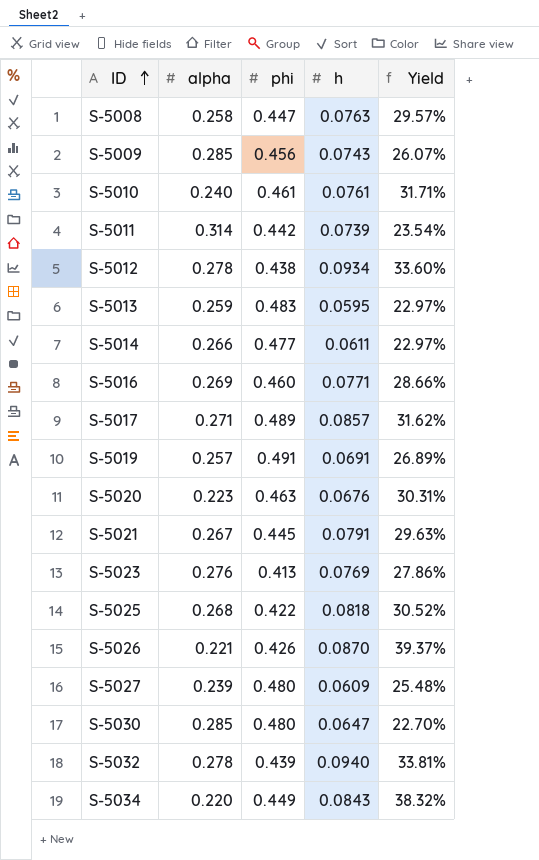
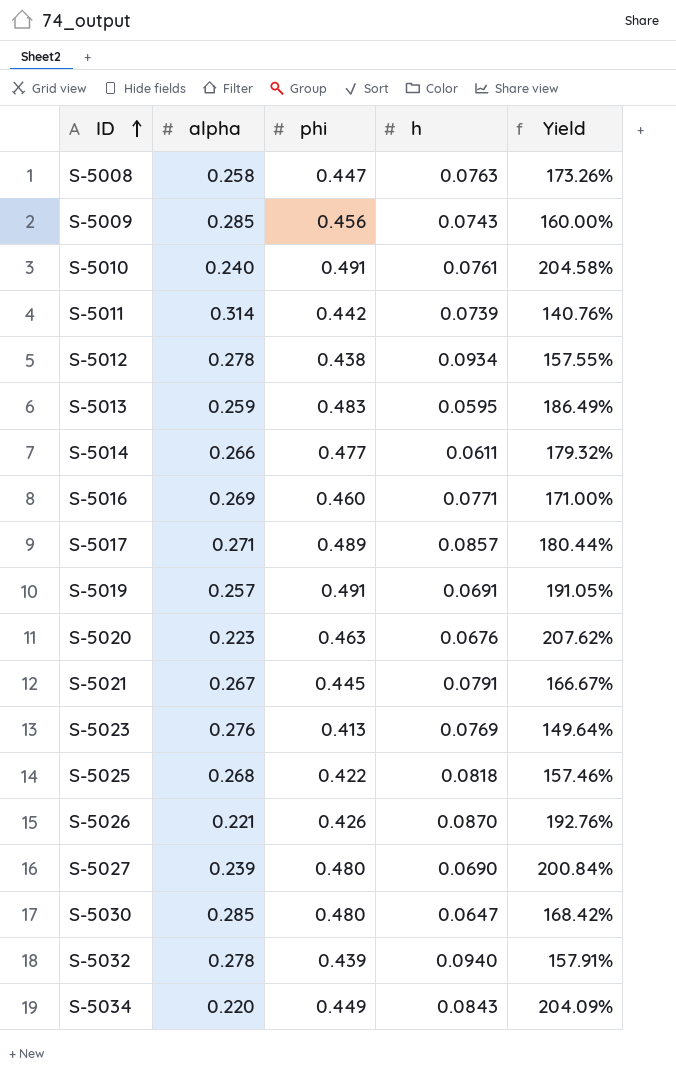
column Yield | formula: [h] / [alpha] -> [phi] / [alpha]
S-5010 | phi: 0.461 -> 0.491
S-5027 | h: 0.0609 -> 0.0690

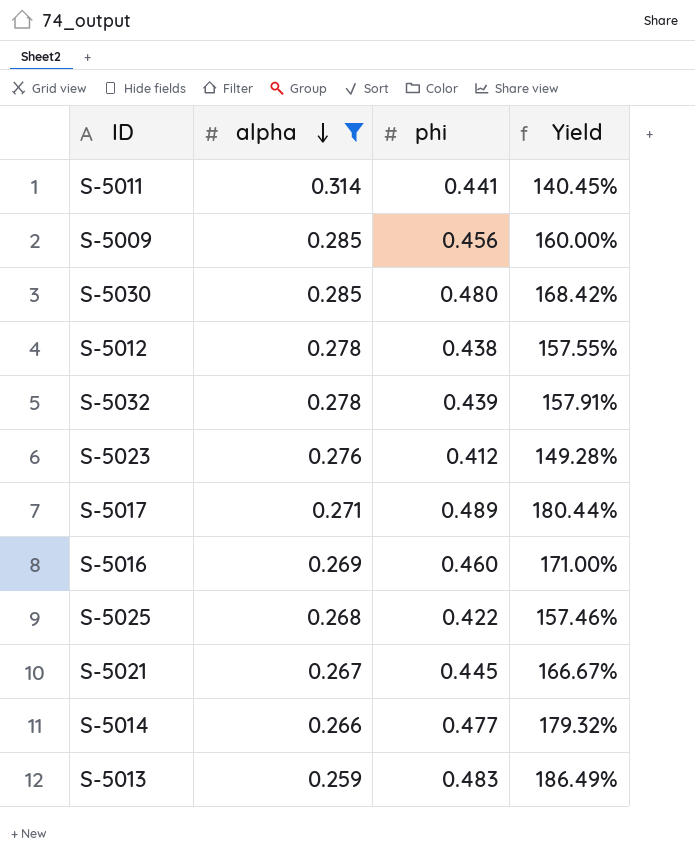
filter: none -> alpha >= 0.259
row order: ID ascending -> alpha descending
column h | position: 4 -> none
S-5011 | phi: 0.442 -> 0.441
S-5011 | Yield: 140.76% -> 140.45%
S-5023 | phi: 0.413 -> 0.412
S-5023 | Yield: 149.64% -> 149.28%

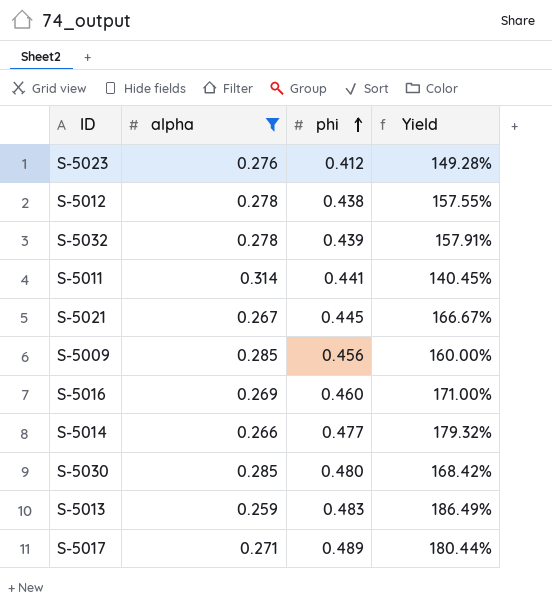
row order: alpha descending -> phi ascending
row S-5025: 0.268 | 0.422 | 157.46% -> none

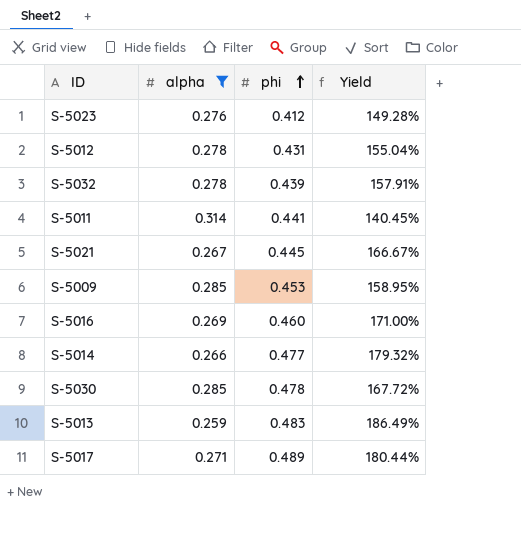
S-5012 | phi: 0.438 -> 0.431
S-5012 | Yield: 157.55% -> 155.04%
S-5009 | phi: 0.456 -> 0.453
S-5009 | Yield: 160.00% -> 158.95%
S-5030 | phi: 0.480 -> 0.478
S-5030 | Yield: 168.42% -> 167.72%

